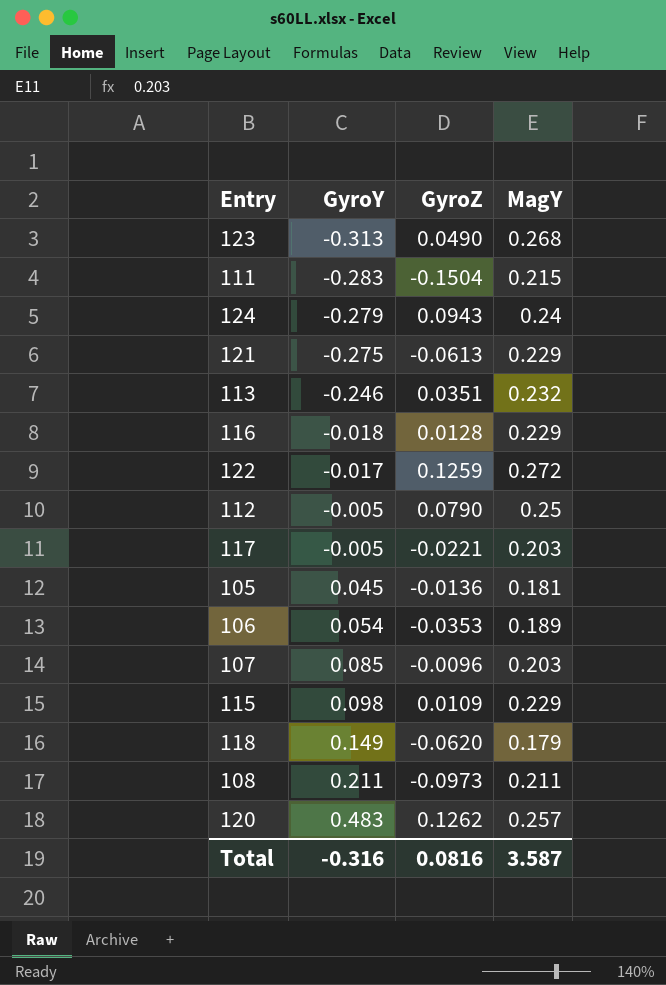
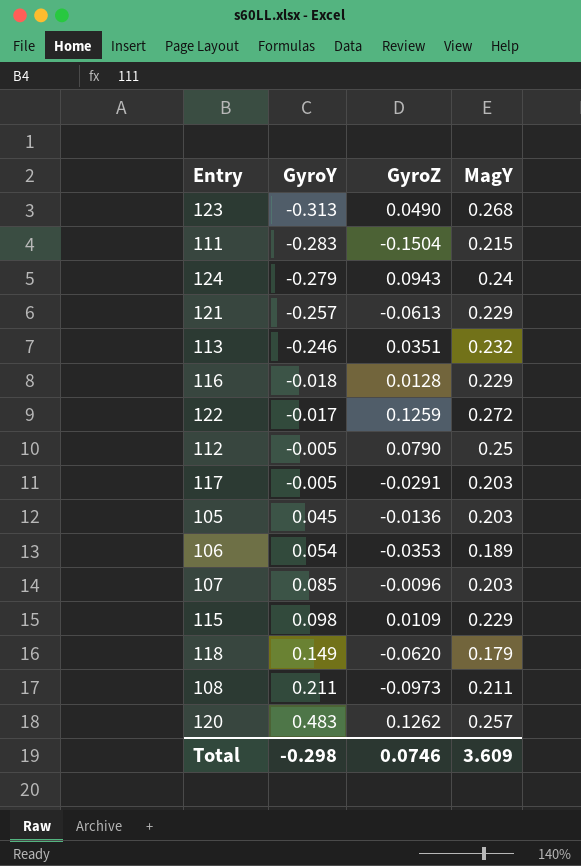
121 | GyroY: -0.275 -> -0.257
117 | GyroZ: -0.0221 -> -0.0291
105 | MagY: 0.181 -> 0.203
Total | GyroY: -0.316 -> -0.298
Total | GyroZ: 0.0816 -> 0.0746
Total | MagY: 3.587 -> 3.609

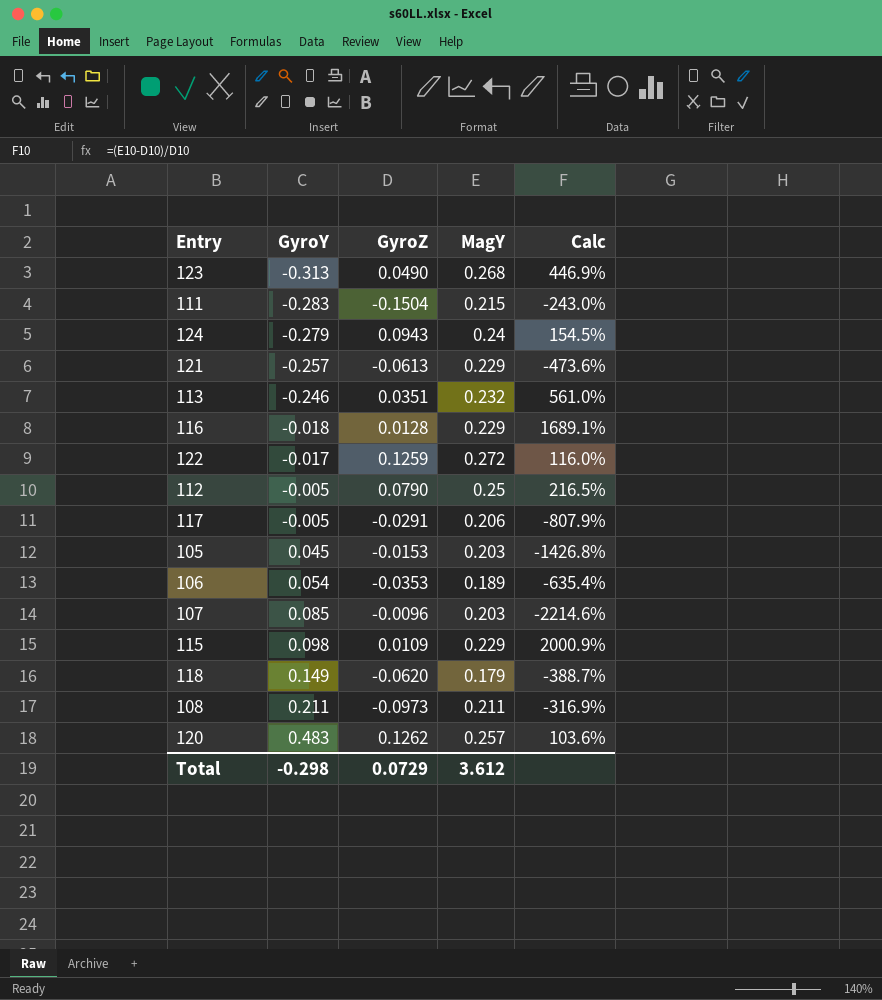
column Calc | formula: none -> ([MagY] - [GyroZ]) / [GyroZ]
117 | MagY: 0.203 -> 0.206
105 | GyroZ: -0.0136 -> -0.0153
Total | GyroZ: 0.0746 -> 0.0729
Total | MagY: 3.609 -> 3.612

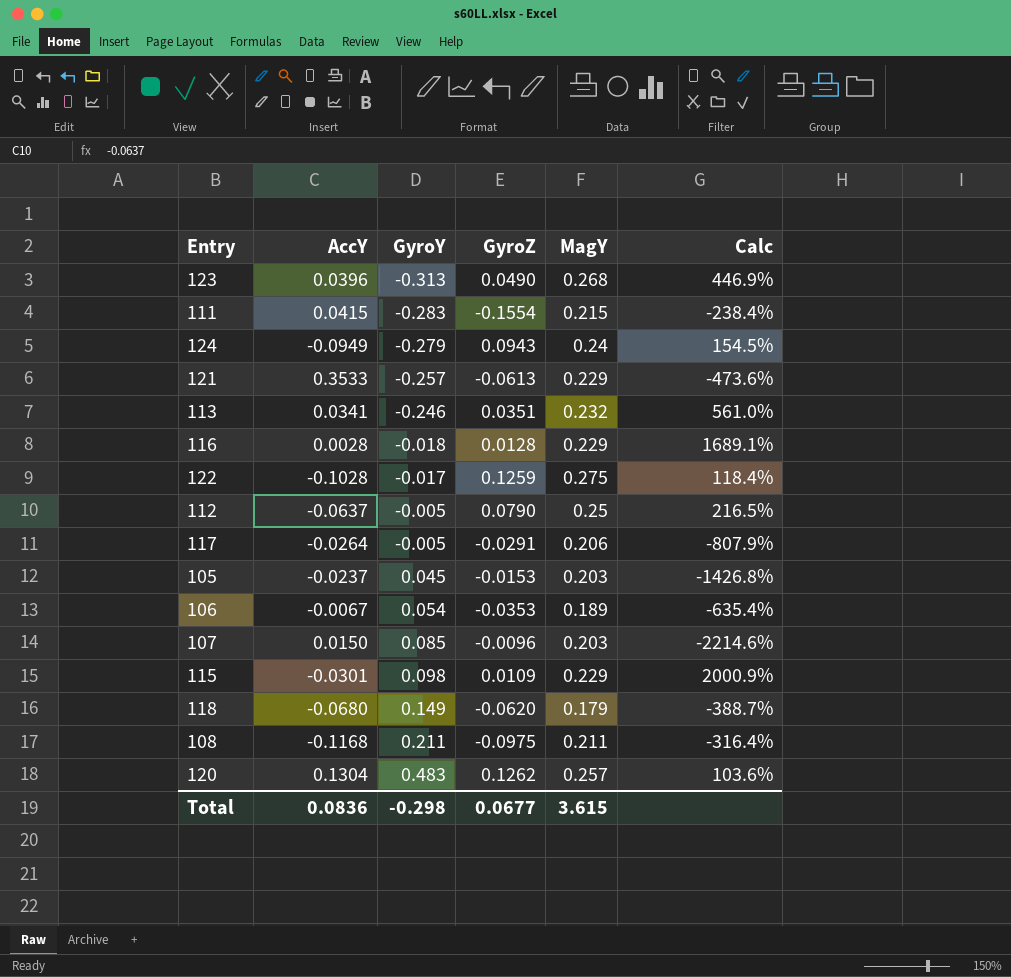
column AccY | position: none -> 2
111 | GyroZ: -0.1504 -> -0.1554
111 | Calc: -243.0% -> -238.4%
122 | MagY: 0.272 -> 0.275
122 | Calc: 116.0% -> 118.4%
108 | GyroZ: -0.0973 -> -0.0975
108 | Calc: -316.9% -> -316.4%
Total | GyroZ: 0.0729 -> 0.0677
Total | MagY: 3.612 -> 3.615

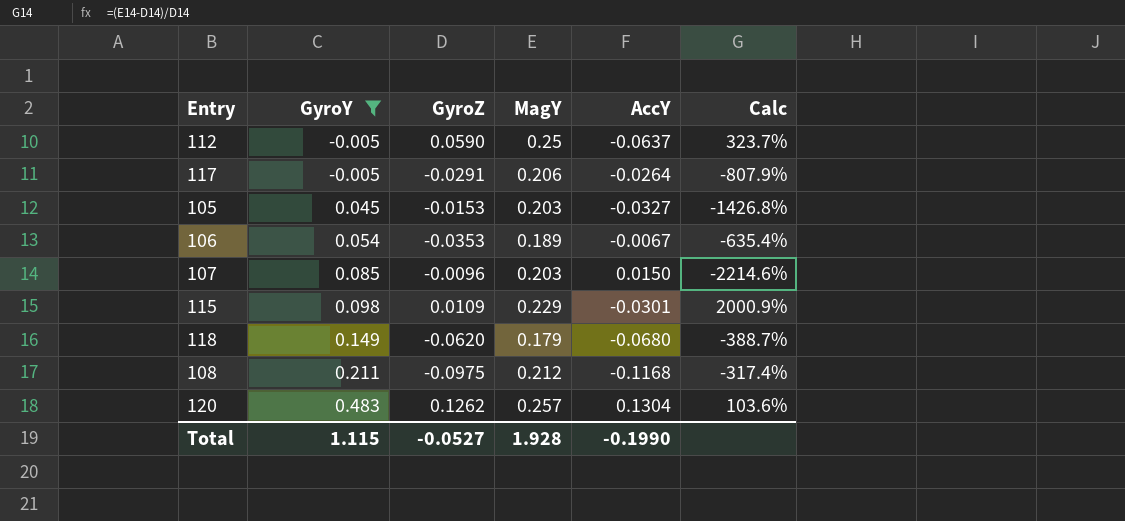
filter: none -> GyroY >= -0.005
column AccY | position: 2 -> 5
112 | GyroZ: 0.0790 -> 0.0590
112 | Calc: 216.5% -> 323.7%
105 | AccY: -0.0237 -> -0.0327
108 | MagY: 0.211 -> 0.212
108 | Calc: -316.4% -> -317.4%
Total | GyroY: -0.298 -> 1.115
Total | GyroZ: 0.0677 -> -0.0527
Total | MagY: 3.615 -> 1.928
Total | AccY: 0.0836 -> -0.1990

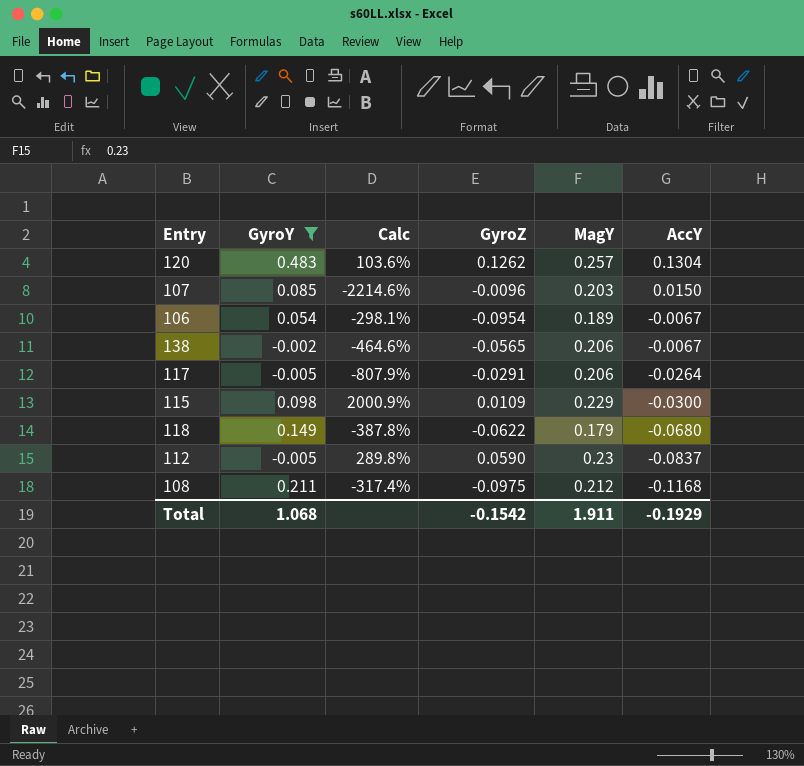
row order: GyroY ascending -> AccY descending
column Calc | position: 6 -> 3
row 105: 0.045 | -0.0153 | 0.203 | -0.0327 | -1426.8% -> none
106 | Calc: -635.4% -> -298.1%
106 | GyroZ: -0.0353 -> -0.0954
row 138: none -> -0.002 | -464.6% | -0.0565 | 0.206 | -0.0067
115 | AccY: -0.0301 -> -0.0300
118 | Calc: -388.7% -> -387.8%
118 | GyroZ: -0.0620 -> -0.0622
112 | Calc: 323.7% -> 289.8%
112 | MagY: 0.25 -> 0.23
112 | AccY: -0.0637 -> -0.0837
Total | GyroY: 1.115 -> 1.068
Total | GyroZ: -0.0527 -> -0.1542
Total | MagY: 1.928 -> 1.911
Total | AccY: -0.1990 -> -0.1929

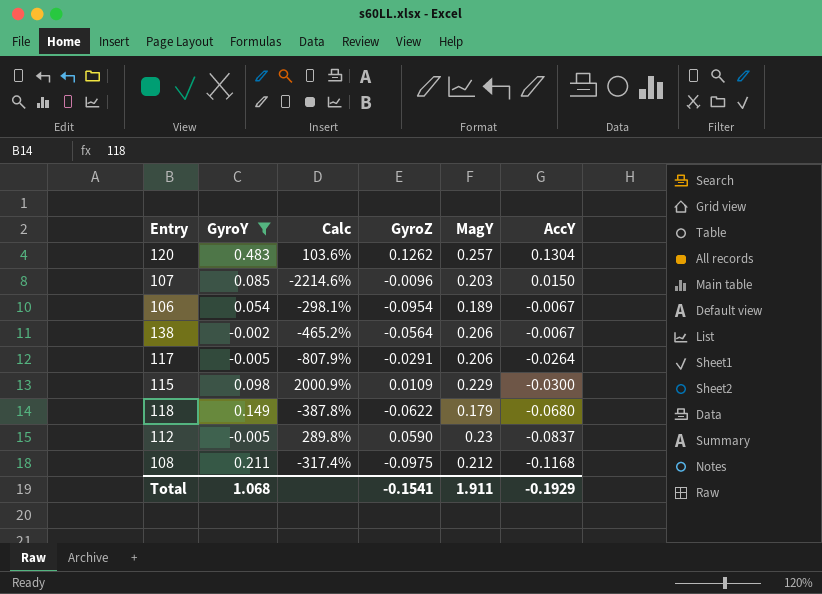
138 | Calc: -464.6% -> -465.2%
138 | GyroZ: -0.0565 -> -0.0564
Total | GyroZ: -0.1542 -> -0.1541

